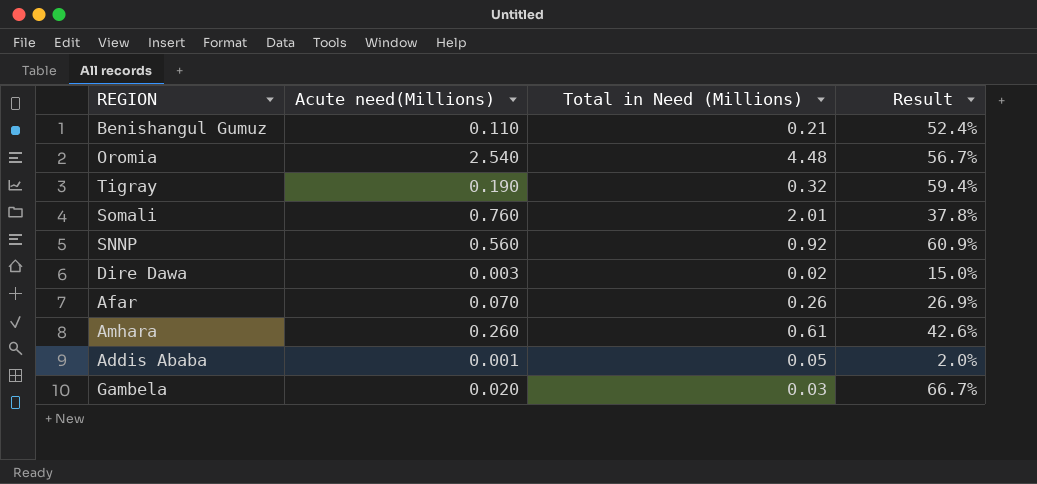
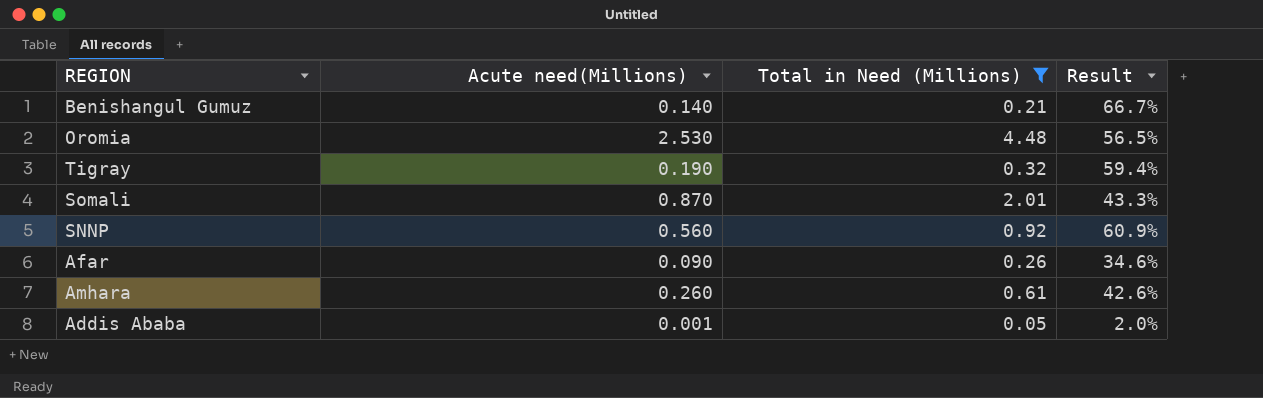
filter: none -> Total in Need (Millions) >= 0.05
Benishangul Gumuz | Acute need(Millions): 0.110 -> 0.140
Benishangul Gumuz | Result: 52.4% -> 66.7%
Oromia | Acute need(Millions): 2.540 -> 2.530
Oromia | Result: 56.7% -> 56.5%
Somali | Acute need(Millions): 0.760 -> 0.870
Somali | Result: 37.8% -> 43.3%
Afar | Acute need(Millions): 0.070 -> 0.090
Afar | Result: 26.9% -> 34.6%

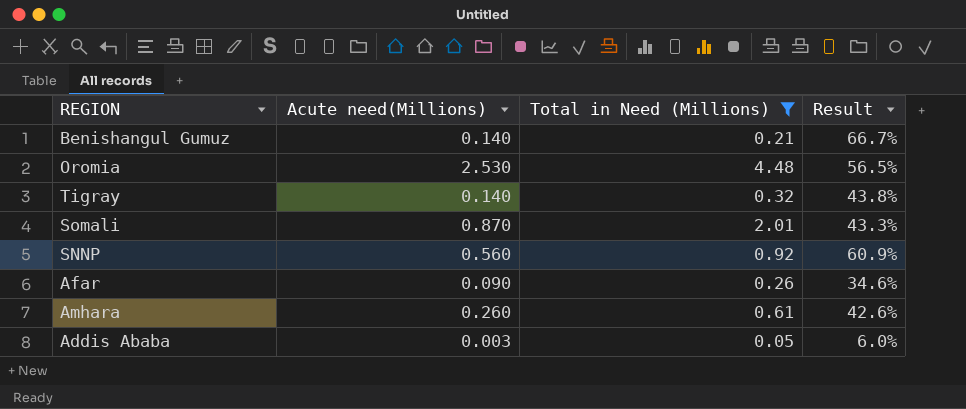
Tigray | Acute need(Millions): 0.190 -> 0.140
Tigray | Result: 59.4% -> 43.8%
Addis Ababa | Acute need(Millions): 0.001 -> 0.003
Addis Ababa | Result: 2.0% -> 6.0%

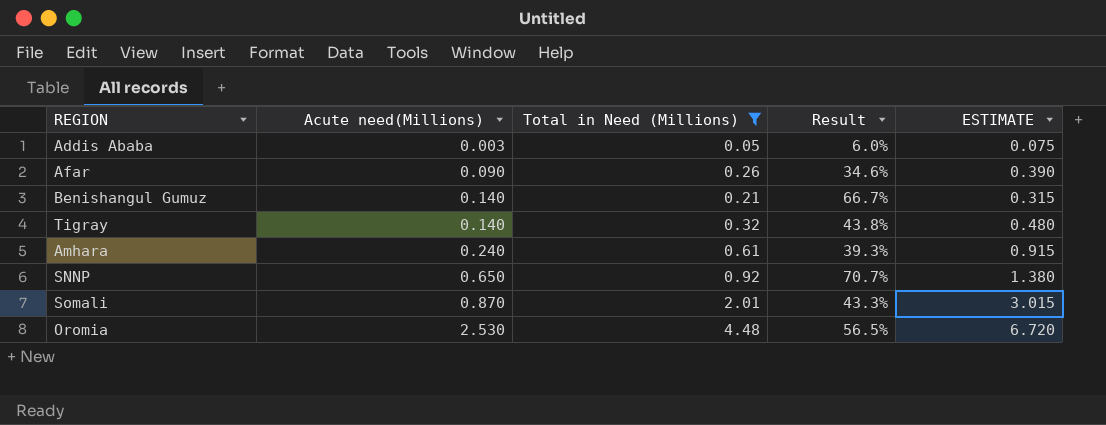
row order: none -> Acute need(Millions) ascending
column ESTIMATE | formula: none -> [Total in Need (Millions)] * 1.5
Amhara | Acute need(Millions): 0.260 -> 0.240
Amhara | Result: 42.6% -> 39.3%
SNNP | Acute need(Millions): 0.560 -> 0.650
SNNP | Result: 60.9% -> 70.7%

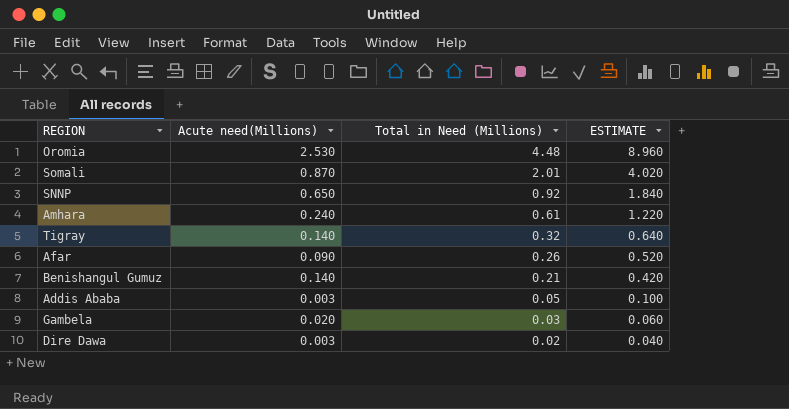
filter: Total in Need (Millions) >= 0.05 -> none
row order: Acute need(Millions) ascending -> Total in Need (Millions) descending
column Result | formula: [Acute need(Millions)] / [Total in Need (Millions)] -> none
column ESTIMATE | formula: [Total in Need (Millions)] * 1.5 -> [Total in Need (Millions)] * 2

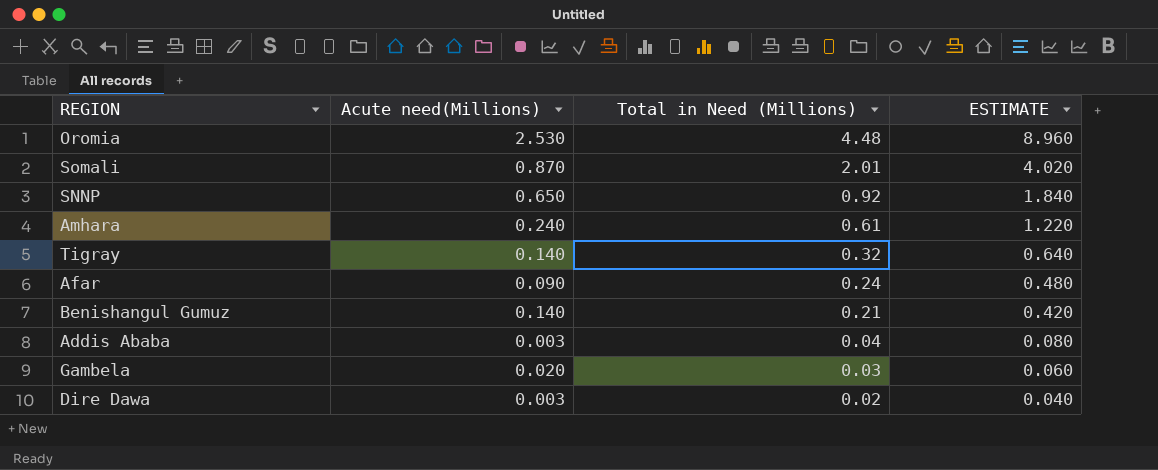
Afar | Total in Need (Millions): 0.26 -> 0.24
Afar | ESTIMATE: 0.520 -> 0.480
Addis Ababa | Total in Need (Millions): 0.05 -> 0.04
Addis Ababa | ESTIMATE: 0.100 -> 0.080

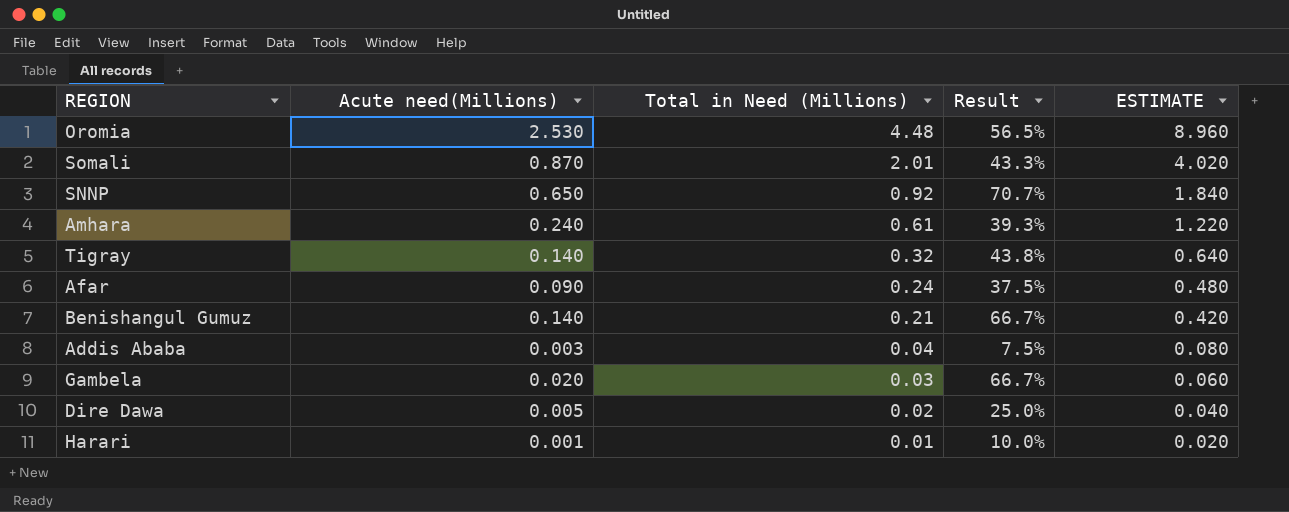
column Result | formula: none -> [Acute need(Millions)] / [Total in Need (Millions)]
Dire Dawa | Acute need(Millions): 0.003 -> 0.005
row Harari: none -> 0.001 | 0.01 | 10.0% | 0.020

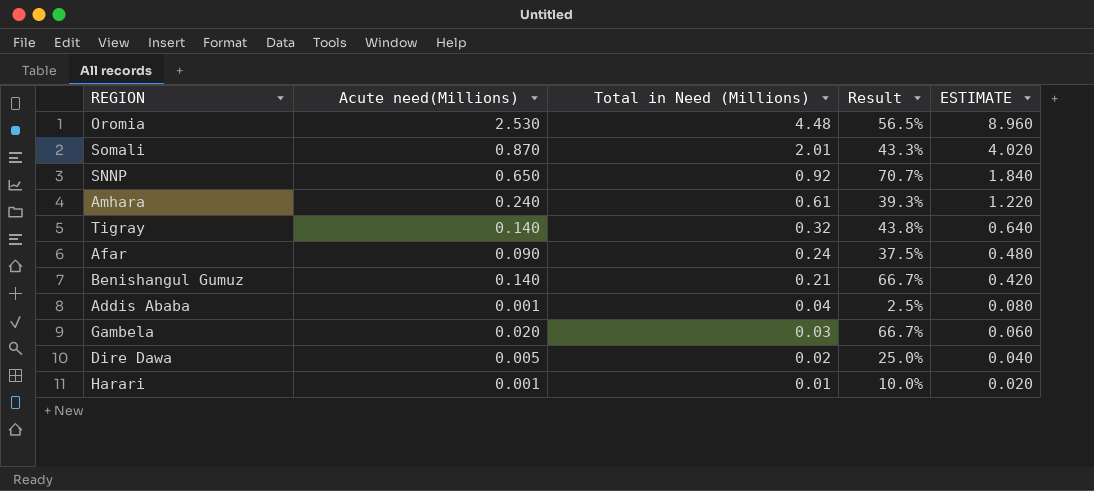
Addis Ababa | Acute need(Millions): 0.003 -> 0.001
Addis Ababa | Result: 7.5% -> 2.5%

